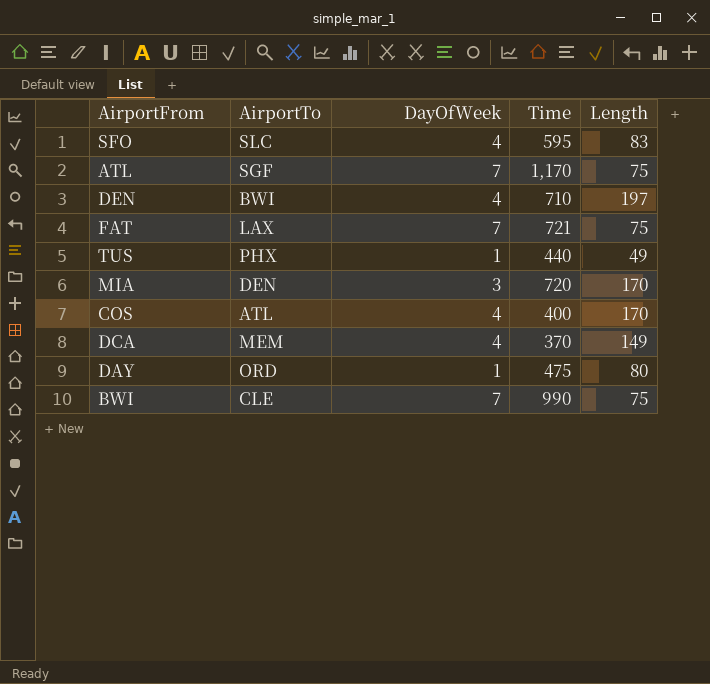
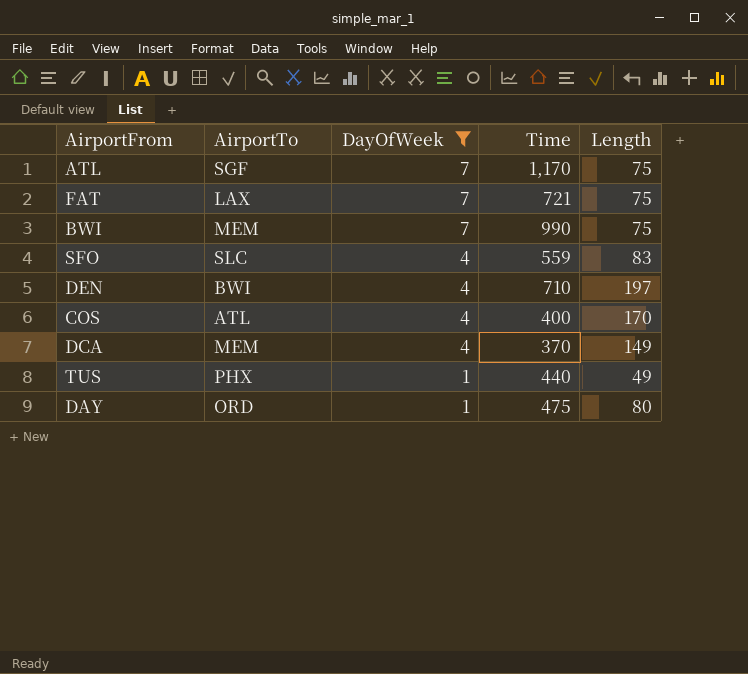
filter: none -> DayOfWeek != 3
row order: none -> DayOfWeek descending
BWI | AirportTo: CLE -> MEM
SFO | Time: 595 -> 559

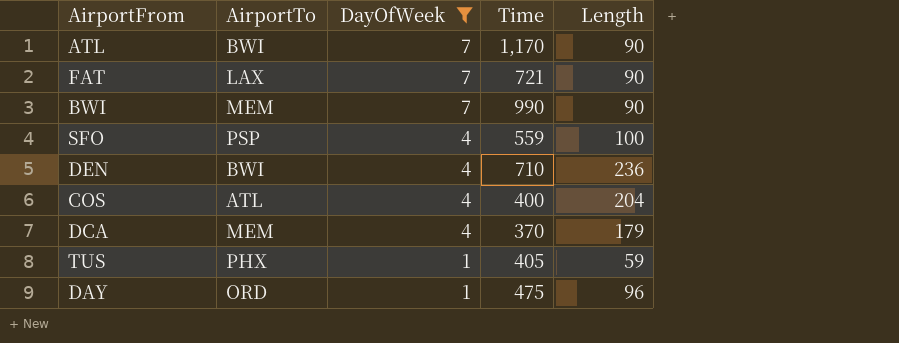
ATL | AirportTo: SGF -> BWI
ATL | Length: 75 -> 90
FAT | Length: 75 -> 90
BWI | Length: 75 -> 90
SFO | AirportTo: SLC -> PSP
SFO | Length: 83 -> 100
DEN | Length: 197 -> 236
COS | Length: 170 -> 204
DCA | Length: 149 -> 179
TUS | Time: 440 -> 405
TUS | Length: 49 -> 59
DAY | Length: 80 -> 96

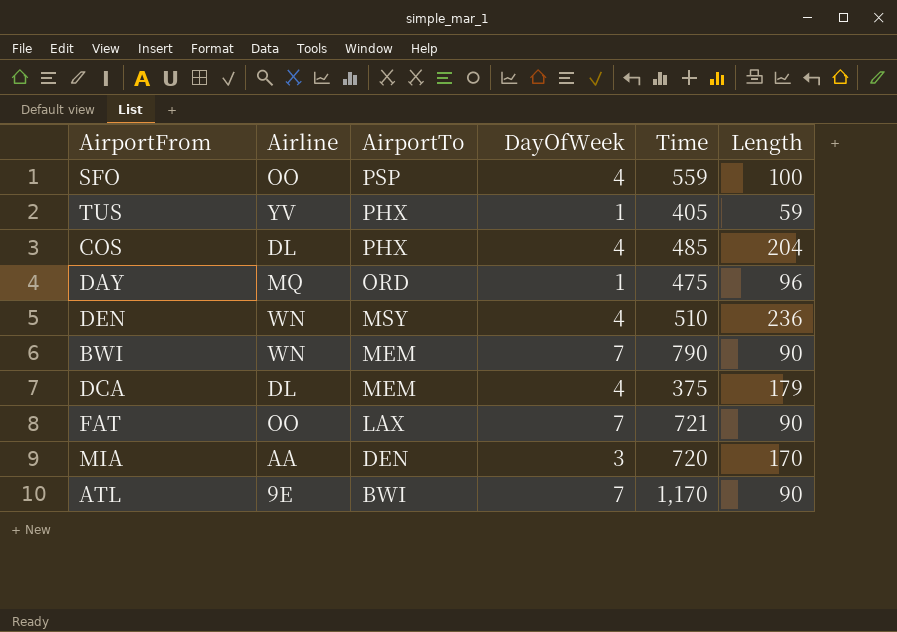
filter: DayOfWeek != 3 -> none
row order: DayOfWeek descending -> AirportTo descending
column Airline | position: none -> 2
COS | AirportTo: ATL -> PHX
COS | Time: 400 -> 485
DEN | AirportTo: BWI -> MSY
DEN | Time: 710 -> 510
BWI | Time: 990 -> 790
DCA | Time: 370 -> 375

